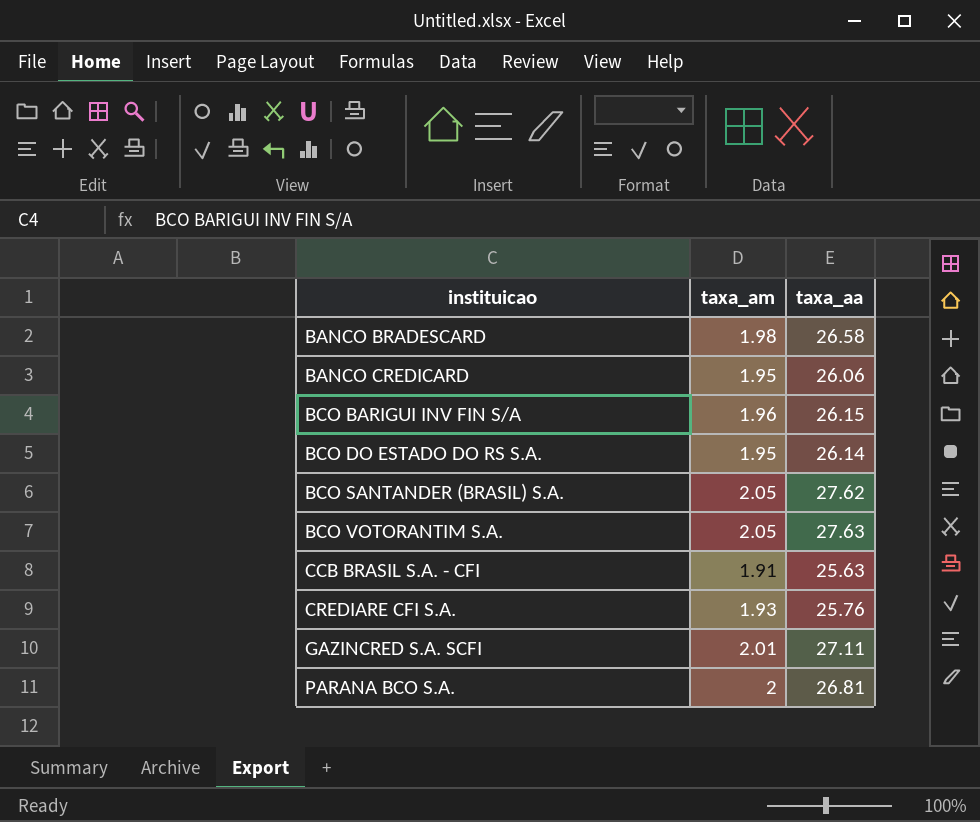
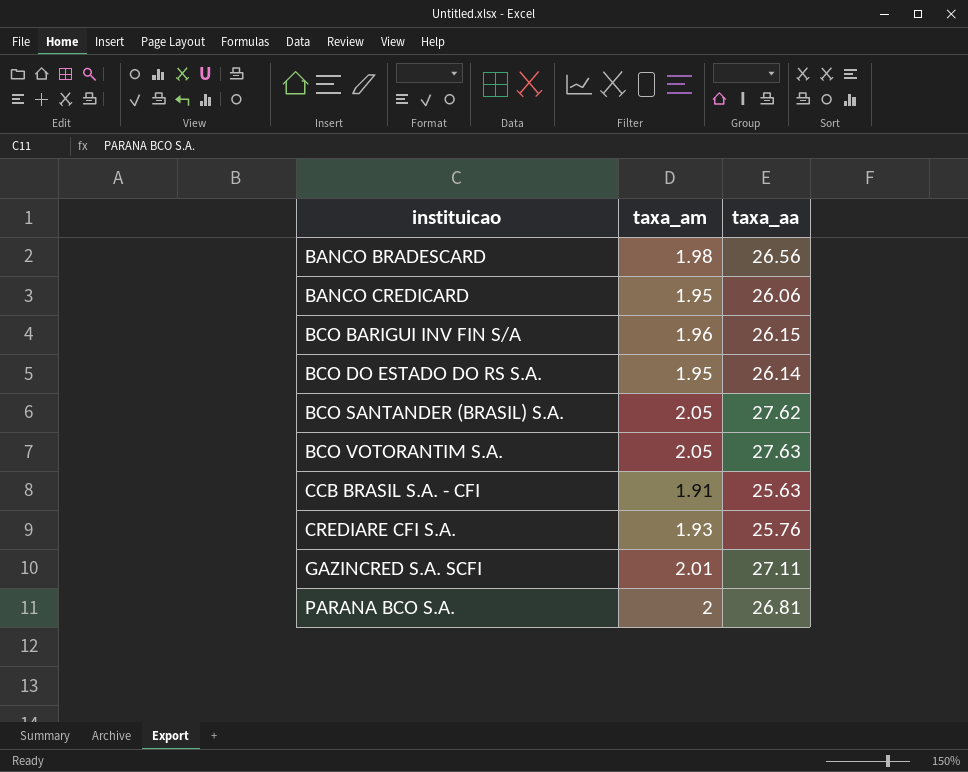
BANCO BRADESCARD | taxa_aa: 26.58 -> 26.56

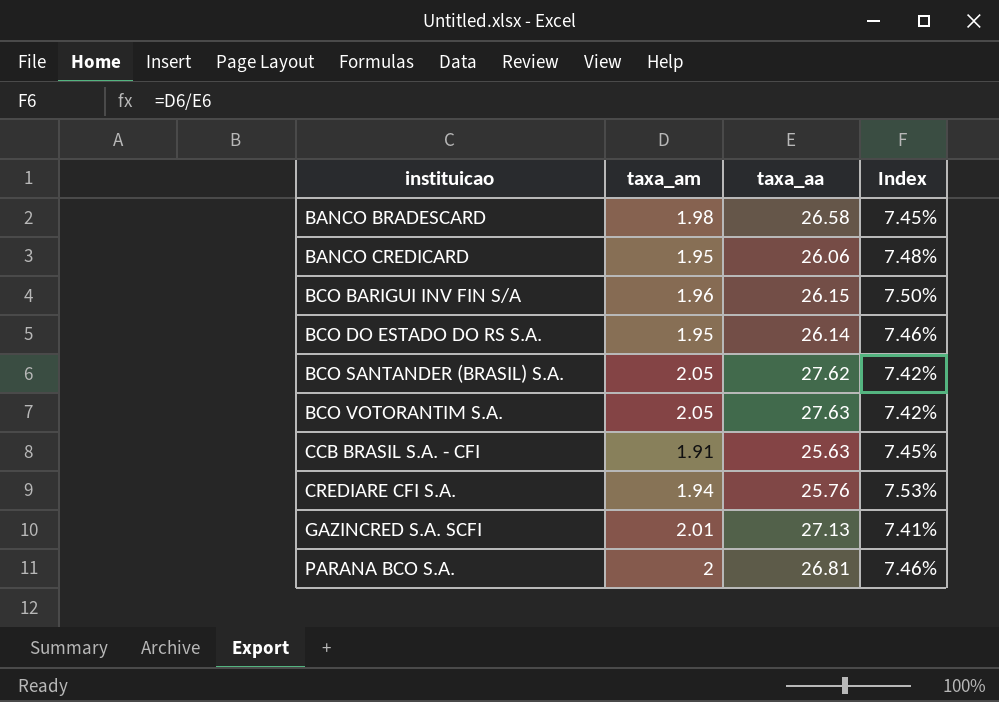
column Index | formula: none -> [taxa_am] / [taxa_aa]
BANCO BRADESCARD | taxa_aa: 26.56 -> 26.58
CREDIARE CFI S.A. | taxa_am: 1.93 -> 1.94
GAZINCRED S.A. SCFI | taxa_aa: 27.11 -> 27.13

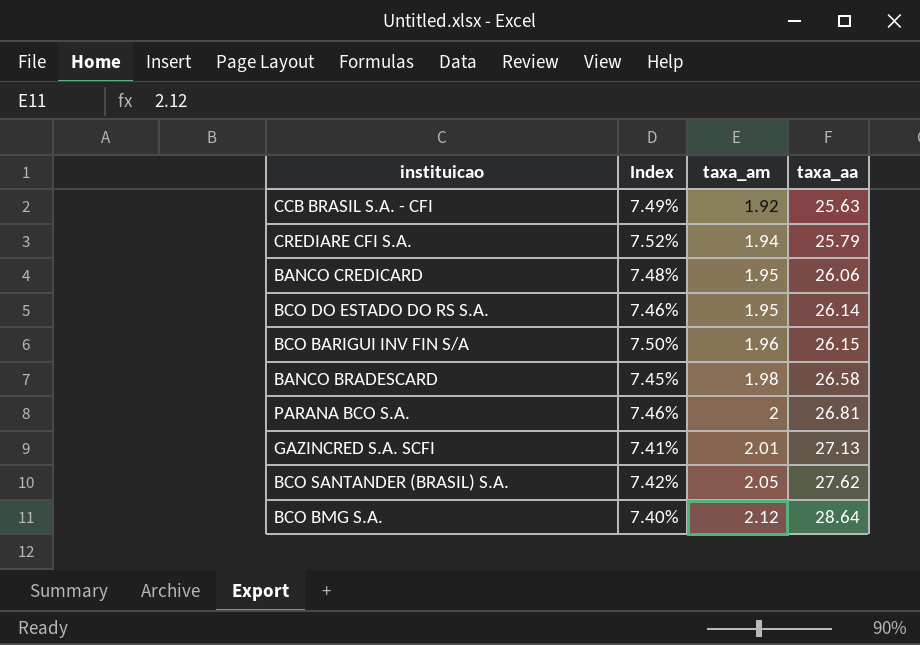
row order: instituicao ascending -> taxa_am ascending
column Index | position: 4 -> 2
row BCO VOTORANTIM S.A.: 2.05 | 27.63 | 7.42% -> none
CCB BRASIL S.A. - CFI | Index: 7.45% -> 7.49%
CCB BRASIL S.A. - CFI | taxa_am: 1.91 -> 1.92
CREDIARE CFI S.A. | Index: 7.53% -> 7.52%
CREDIARE CFI S.A. | taxa_aa: 25.76 -> 25.79
row BCO BMG S.A.: none -> 7.40% | 2.12 | 28.64

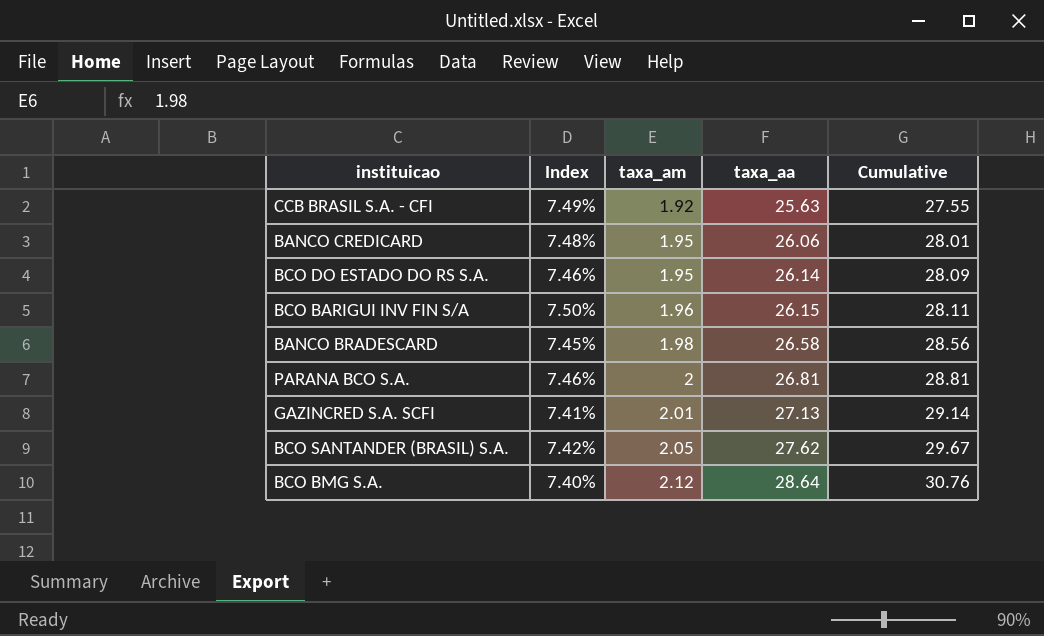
column Cumulative | formula: none -> [taxa_am] + [taxa_aa]
row CREDIARE CFI S.A.: 7.52% | 1.94 | 25.79 -> none

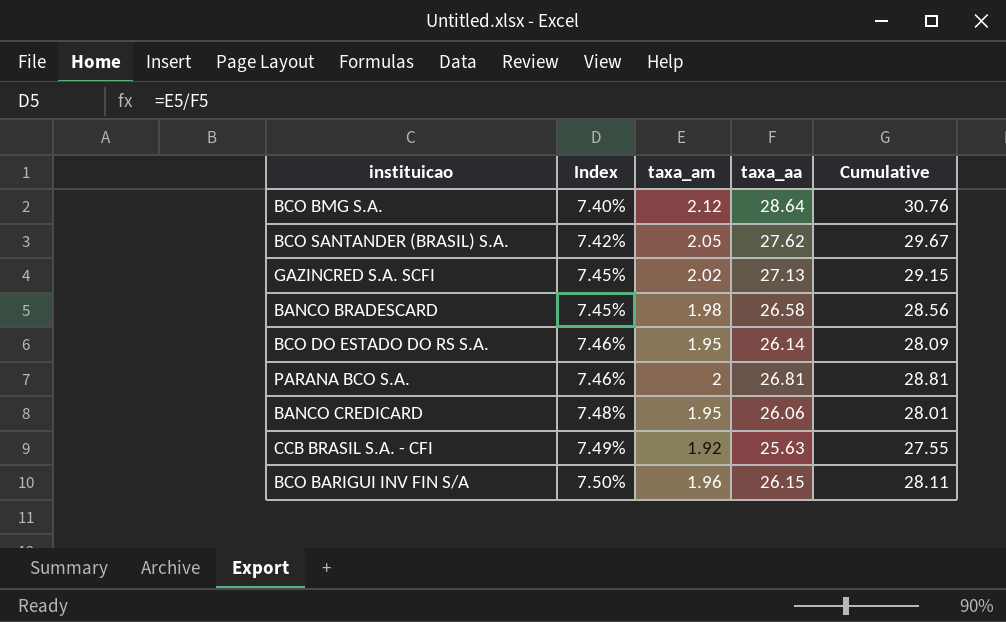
row order: taxa_am ascending -> Index ascending
GAZINCRED S.A. SCFI | Index: 7.41% -> 7.45%
GAZINCRED S.A. SCFI | taxa_am: 2.01 -> 2.02
GAZINCRED S.A. SCFI | Cumulative: 29.14 -> 29.15

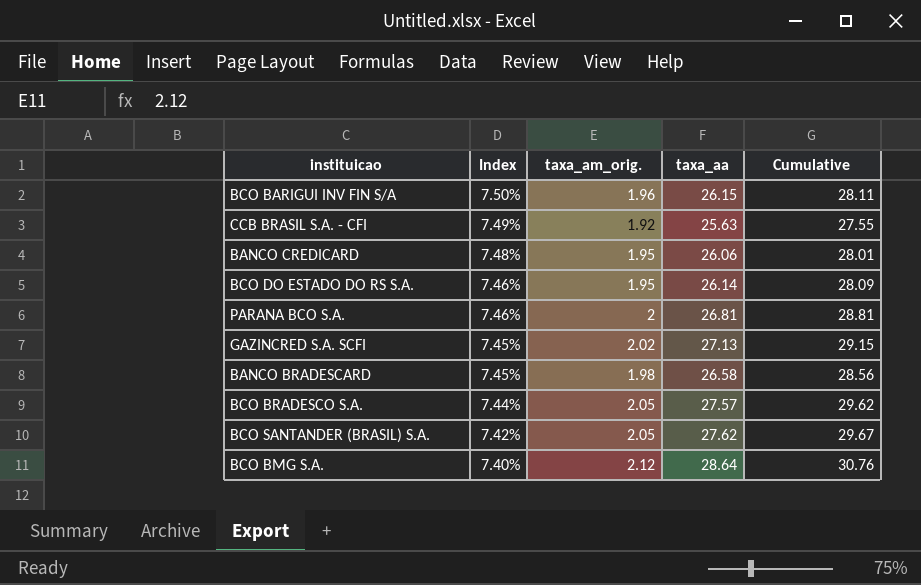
row order: Index ascending -> Index descending
column name: taxa_am -> taxa_am_orig.
row BCO BRADESCO S.A.: none -> 7.44% | 2.05 | 27.57 | 29.62

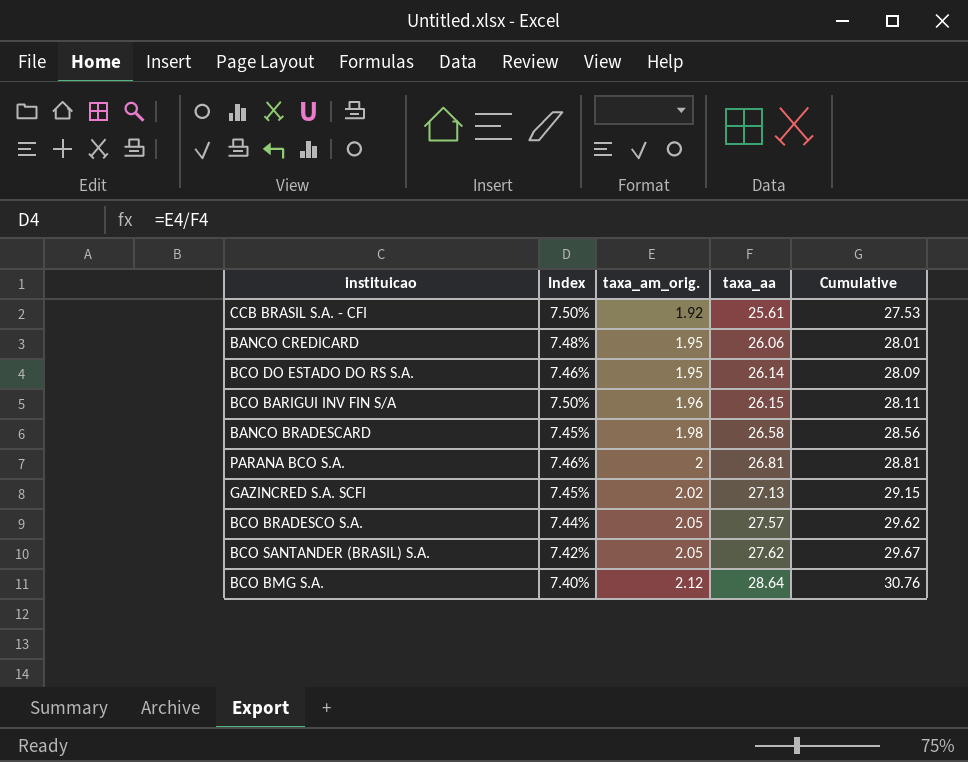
row order: Index descending -> taxa_am_orig. ascending
CCB BRASIL S.A. - CFI | Index: 7.49% -> 7.50%
CCB BRASIL S.A. - CFI | taxa_aa: 25.63 -> 25.61
CCB BRASIL S.A. - CFI | Cumulative: 27.55 -> 27.53

